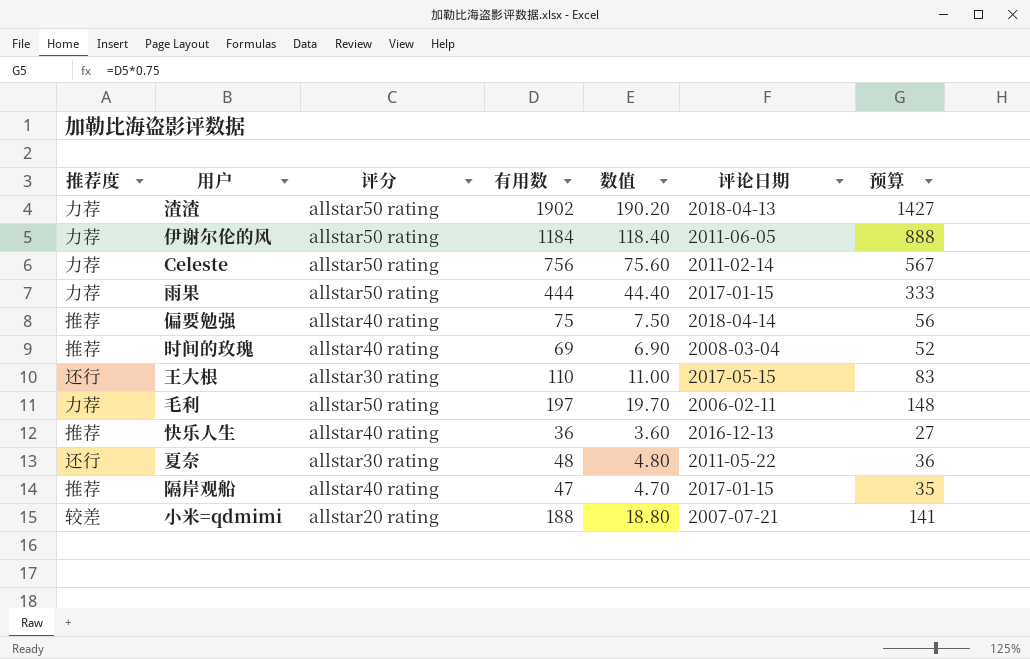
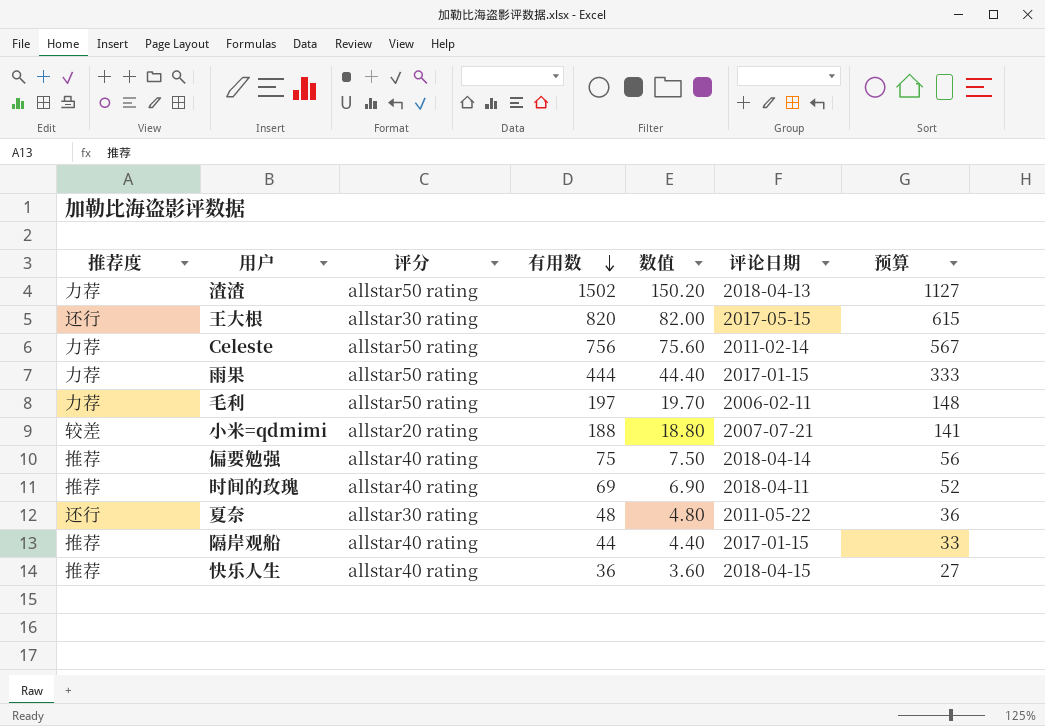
row order: none -> 有用数 descending
row 伊谢尔伦的风: 力荐 | allstar50 rating | 1184 | 118.40 | 2011-06-05 | 888 -> none
渣渣 | 有用数: 1902 -> 1502
渣渣 | 数值: 190.20 -> 150.20
渣渣 | 预算: 1427 -> 1127
王大根 | 有用数: 110 -> 820
王大根 | 数值: 11.00 -> 82.00
王大根 | 预算: 83 -> 615
时间的玫瑰 | 评论日期: 2008-03-04 -> 2018-04-11
隔岸观船 | 有用数: 47 -> 44
隔岸观船 | 数值: 4.70 -> 4.40
隔岸观船 | 预算: 35 -> 33
快乐人生 | 评论日期: 2016-12-13 -> 2018-04-15

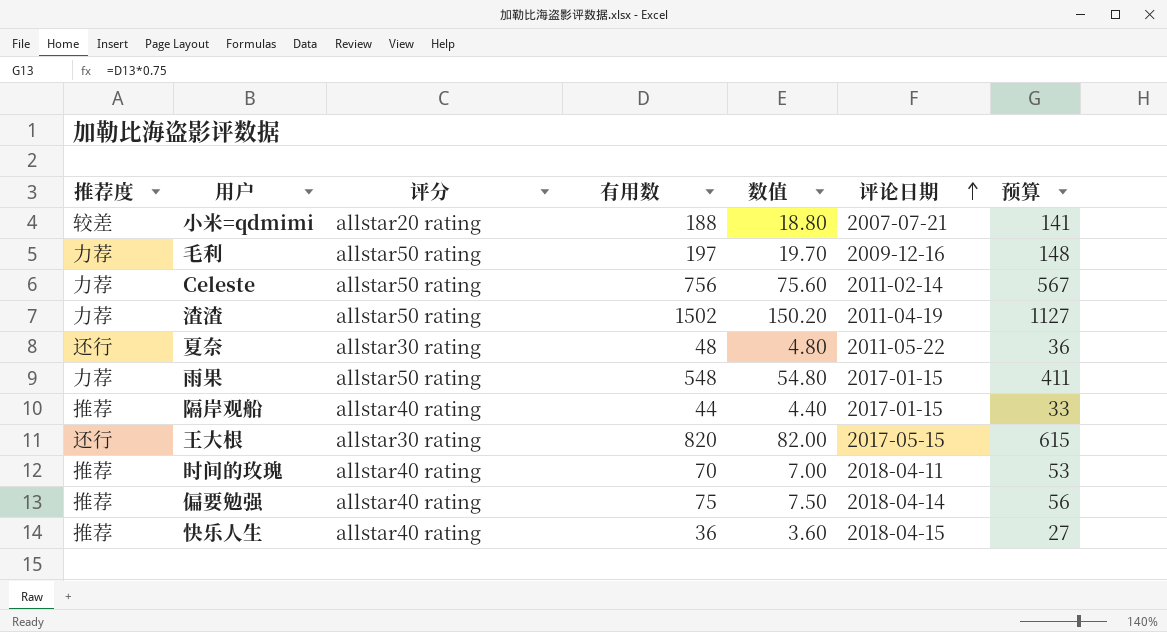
row order: 有用数 descending -> 评论日期 ascending
毛利 | 评论日期: 2006-02-11 -> 2009-12-16
渣渣 | 评论日期: 2018-04-13 -> 2011-04-19
雨果 | 有用数: 444 -> 548
雨果 | 数值: 44.40 -> 54.80
雨果 | 预算: 333 -> 411
时间的玫瑰 | 有用数: 69 -> 70
时间的玫瑰 | 数值: 6.90 -> 7.00
时间的玫瑰 | 预算: 52 -> 53

